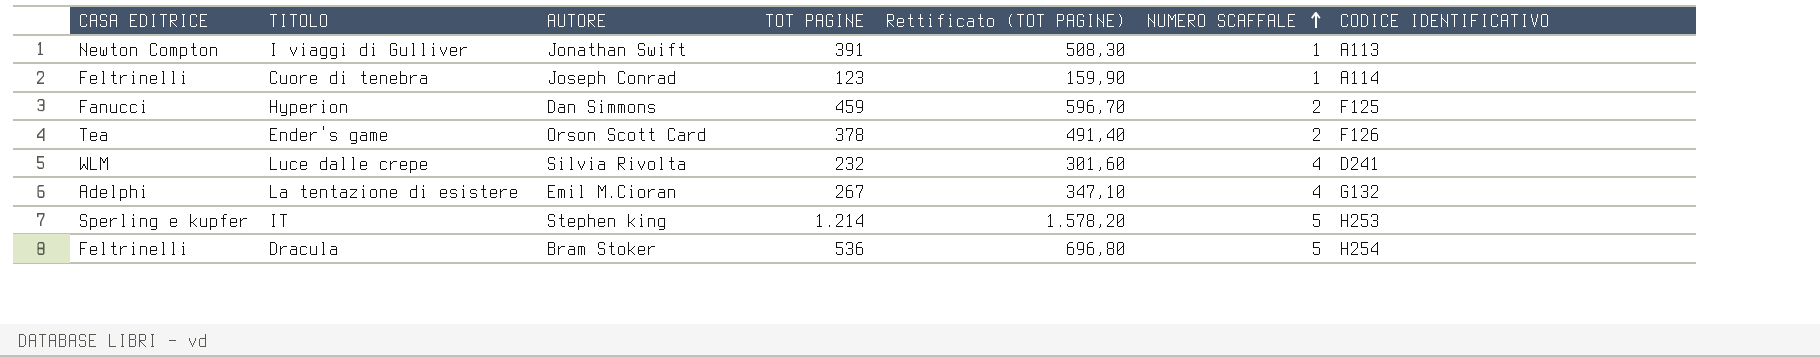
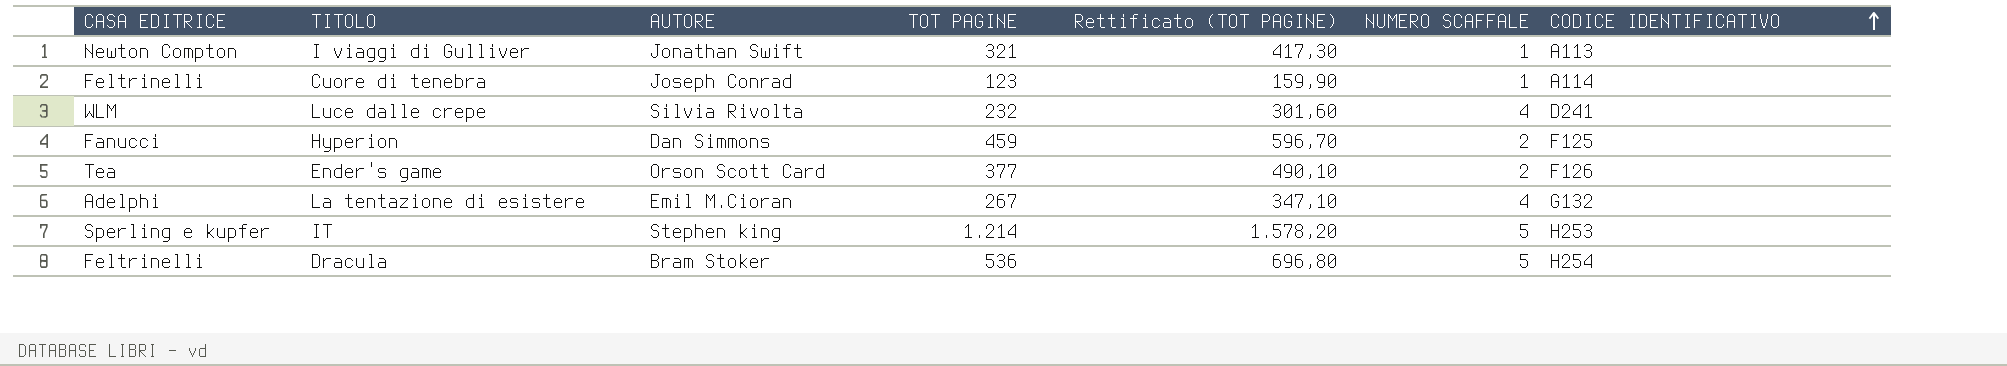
row order: NUMERO SCAFFALE ascending -> CODICE IDENTIFICATIVO ascending
I viaggi di Gulliver | TOT PAGINE: 391 -> 321
I viaggi di Gulliver | Rettificato (TOT PAGINE): 508,30 -> 417,30
Ender's game | TOT PAGINE: 378 -> 377
Ender's game | Rettificato (TOT PAGINE): 491,40 -> 490,10

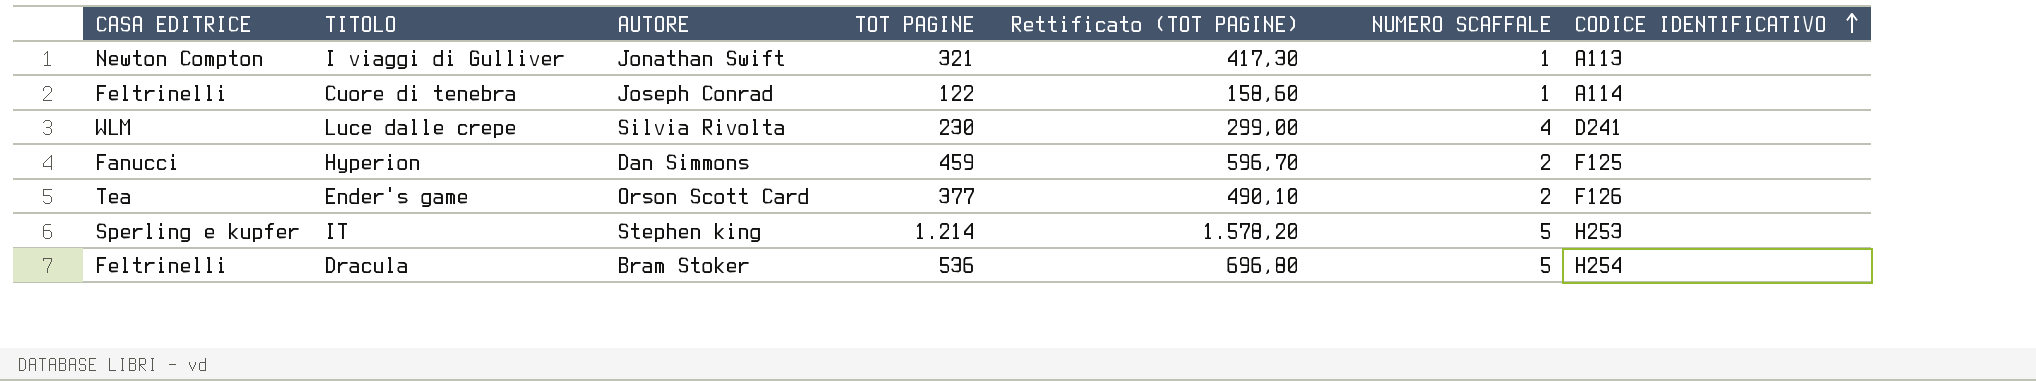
row La tentazione di esistere: Adelphi | Emil M.Cioran | 267 | 347,10 | 4 | G132 -> none
Cuore di tenebra | TOT PAGINE: 123 -> 122
Cuore di tenebra | Rettificato (TOT PAGINE): 159,90 -> 158,60
Luce dalle crepe | TOT PAGINE: 232 -> 230
Luce dalle crepe | Rettificato (TOT PAGINE): 301,60 -> 299,00

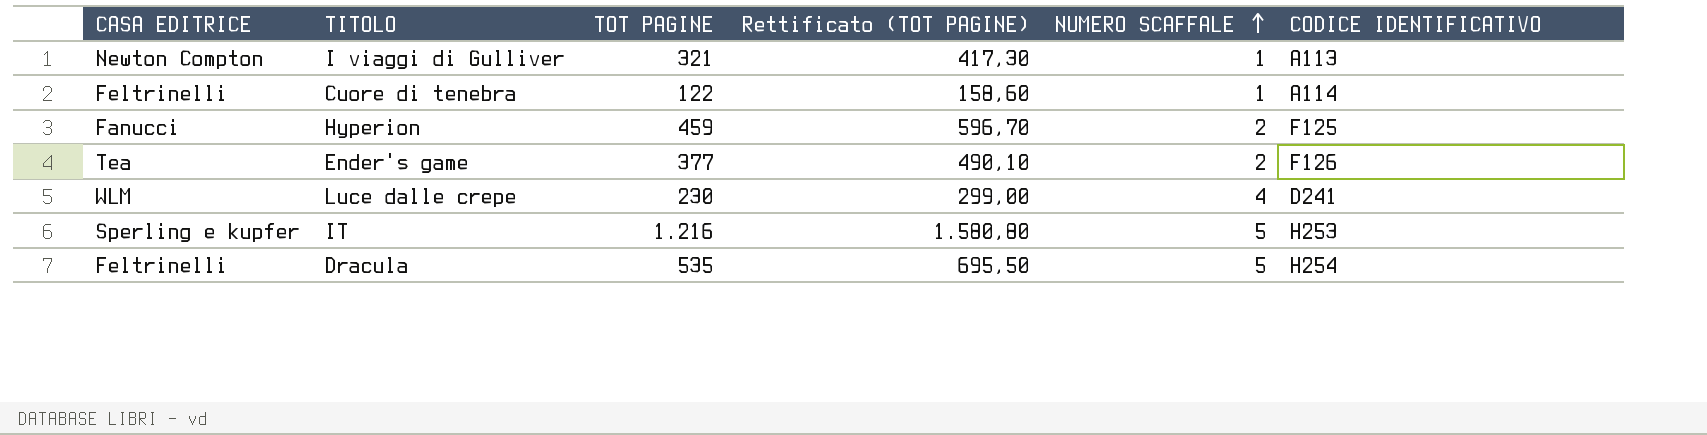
row order: CODICE IDENTIFICATIVO ascending -> NUMERO SCAFFALE ascending
column AUTORE | position: 3 -> none
IT | TOT PAGINE: 1.214 -> 1.216
IT | Rettificato (TOT PAGINE): 1.578,20 -> 1.580,80
Dracula | TOT PAGINE: 536 -> 535
Dracula | Rettificato (TOT PAGINE): 696,80 -> 695,50

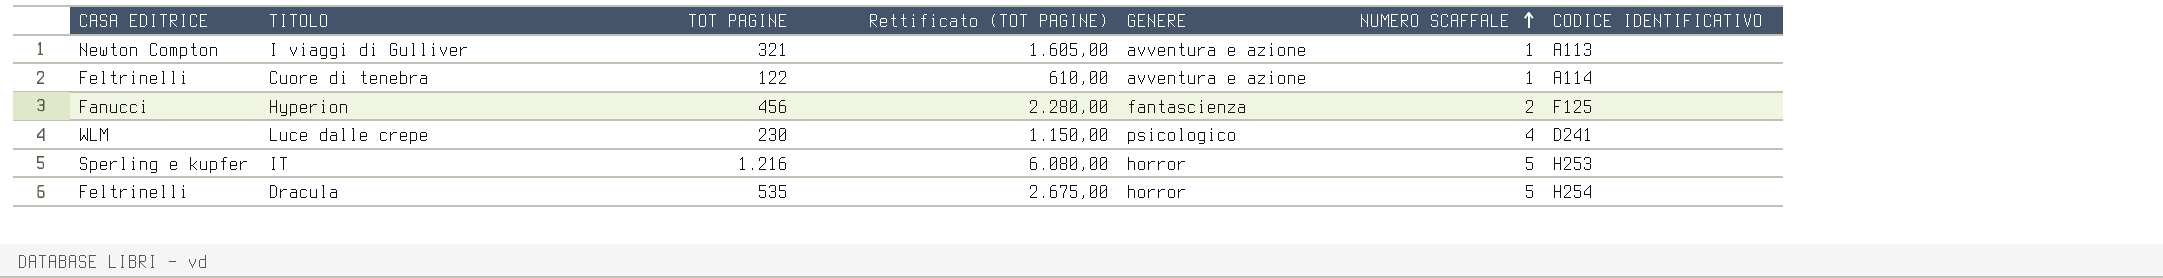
column Rettificato (TOT PAGINE) | formula: [TOT PAGINE] * 1,3 -> [TOT PAGINE] * 5
column GENERE | position: none -> 5
row Ender's game: Tea | 377 | 490,10 | 2 | F126 -> none
Hyperion | TOT PAGINE: 459 -> 456

